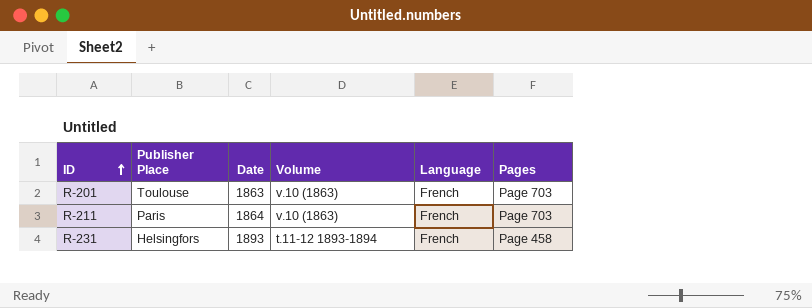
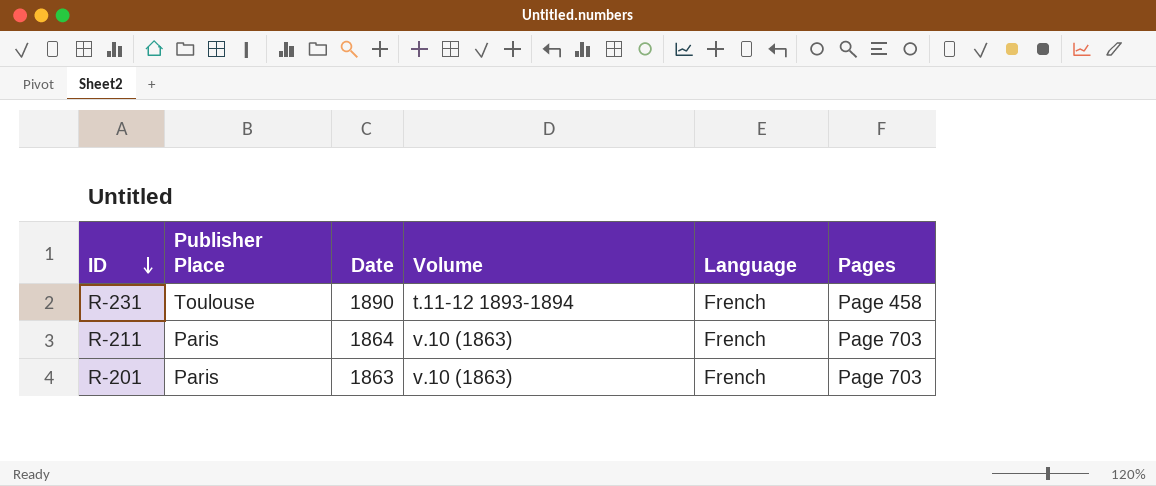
row order: ID ascending -> ID descending
R-231 | Publisher Place: Helsingfors -> Toulouse
R-231 | Date: 1893 -> 1890
R-201 | Publisher Place: Toulouse -> Paris

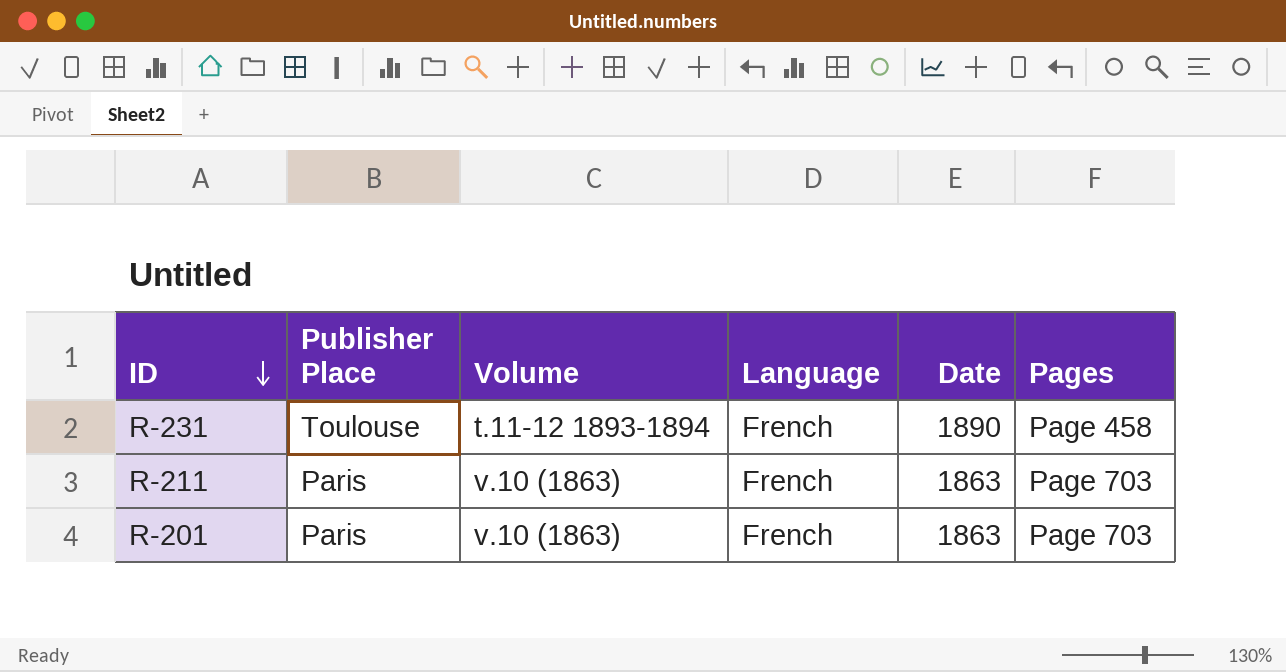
column Date | position: 3 -> 5
R-211 | Date: 1864 -> 1863

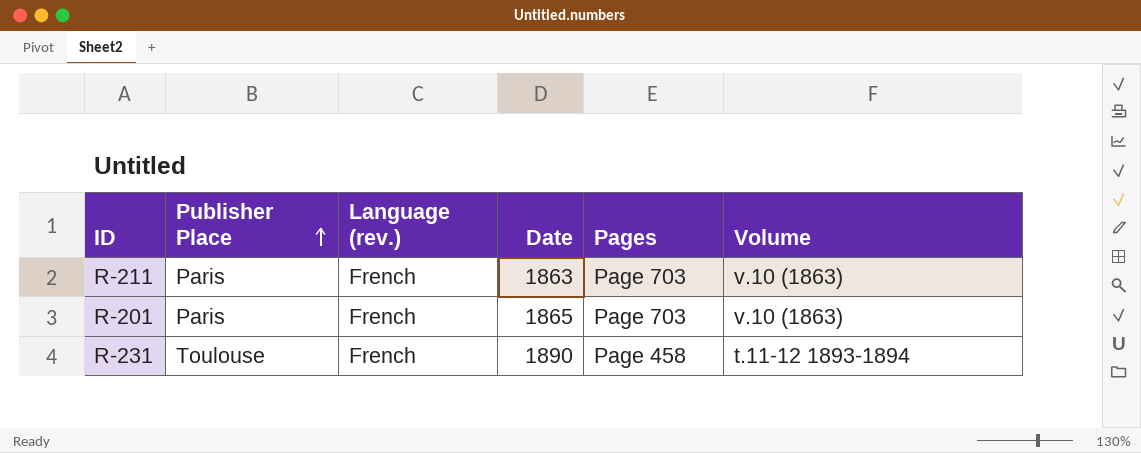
row order: ID descending -> Publisher Place ascending
column name: Language -> Language (rev.)
column Volume | position: 3 -> 6
R-201 | Date: 1863 -> 1865

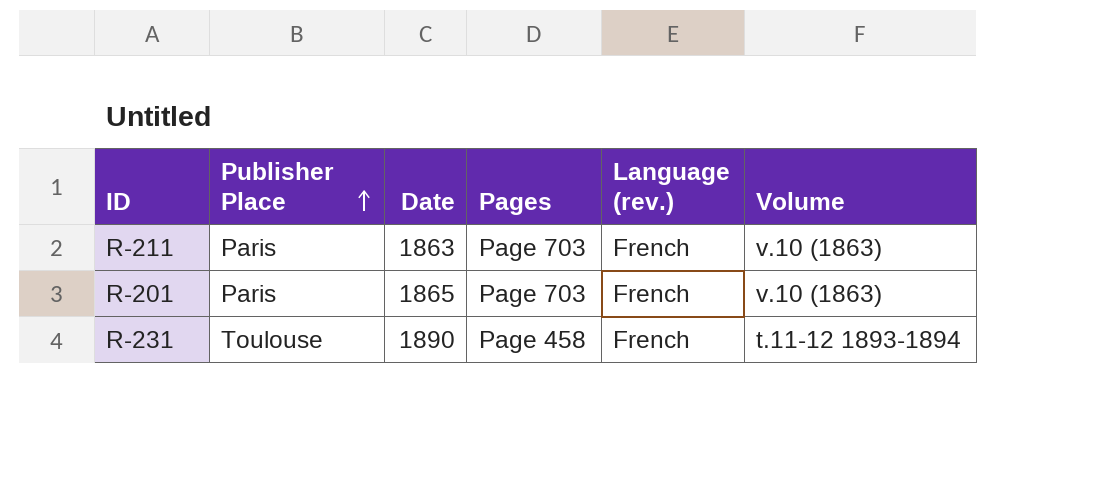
column Language (rev.) | position: 3 -> 5

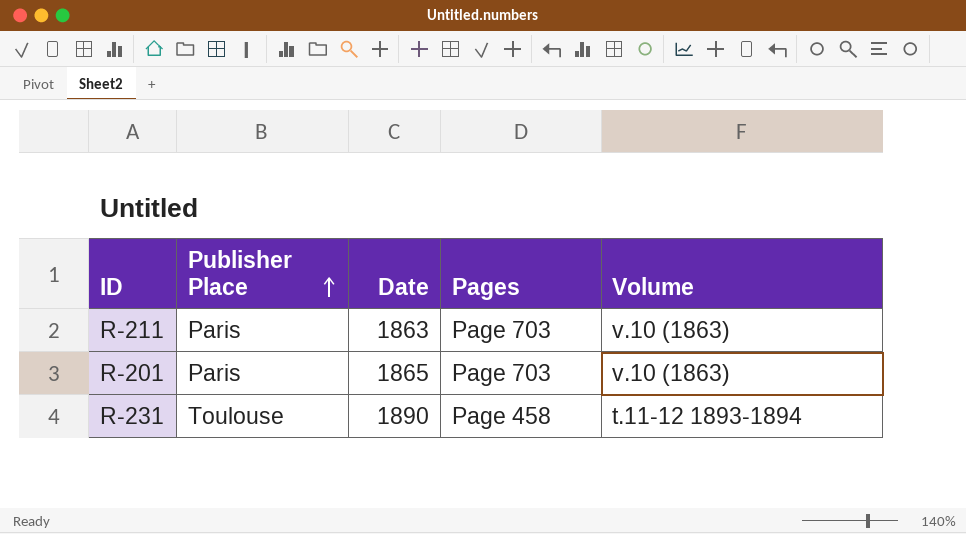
column Language (rev.) | position: 5 -> none

